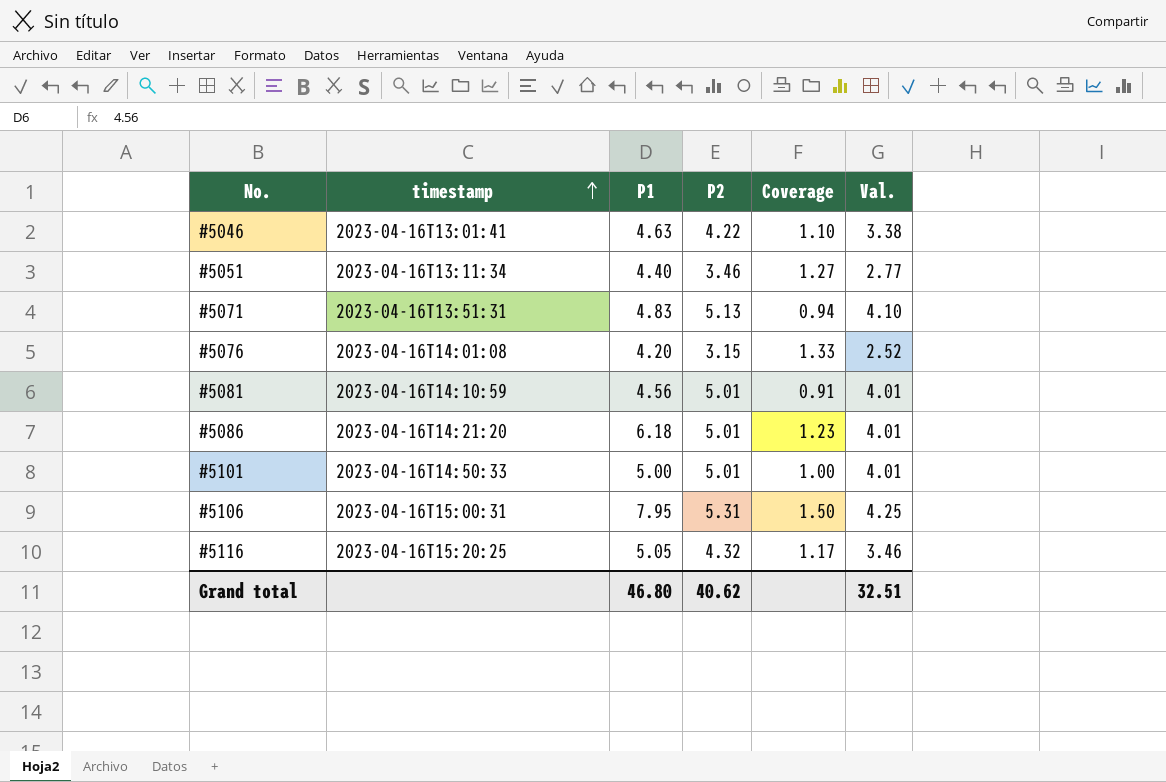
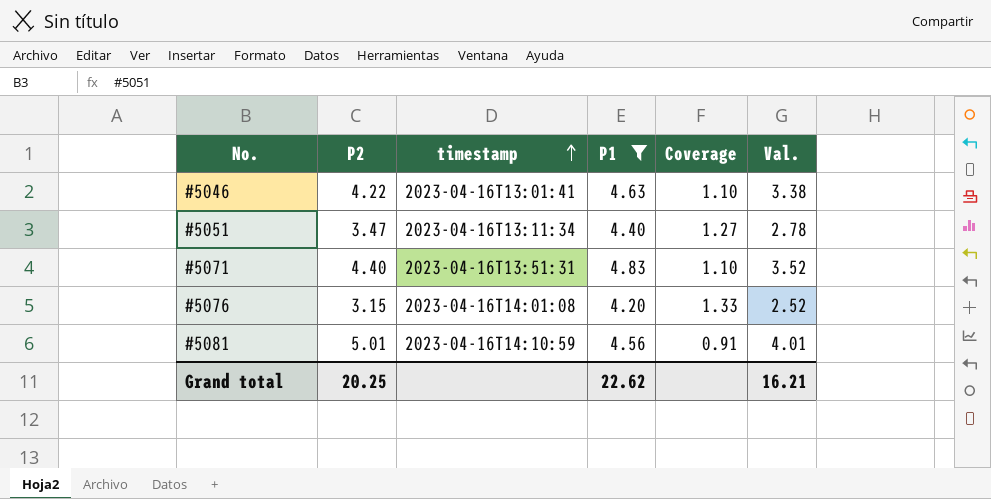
filter: none -> P1 <= 4.83
column P2 | position: 4 -> 2
#5051 | P2: 3.46 -> 3.47
#5051 | Val.: 2.77 -> 2.78
#5071 | P2: 5.13 -> 4.40
#5071 | Coverage: 0.94 -> 1.10
#5071 | Val.: 4.10 -> 3.52
Grand total | P2: 40.62 -> 20.25
Grand total | P1: 46.80 -> 22.62
Grand total | Val.: 32.51 -> 16.21

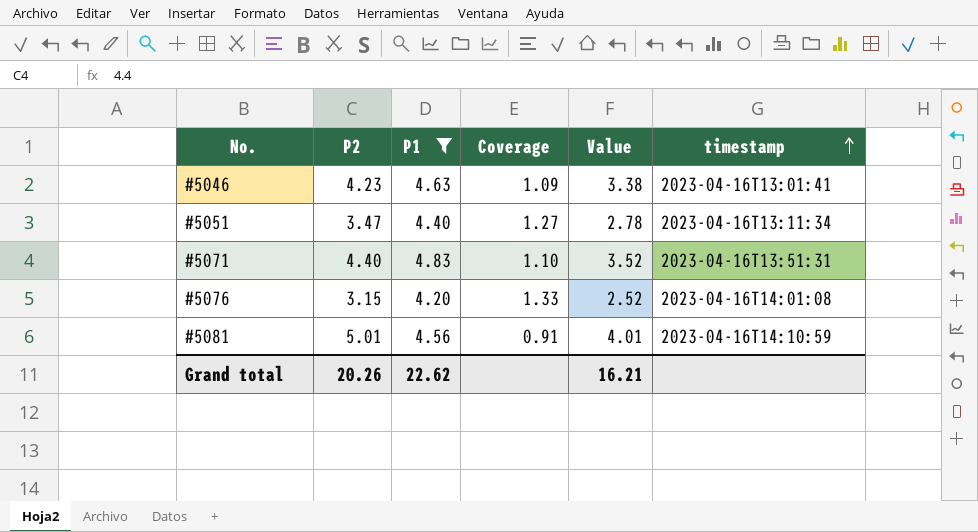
column name: Val. -> Value
column timestamp | position: 3 -> 6
#5046 | P2: 4.22 -> 4.23
#5046 | Coverage: 1.10 -> 1.09
Grand total | P2: 20.25 -> 20.26

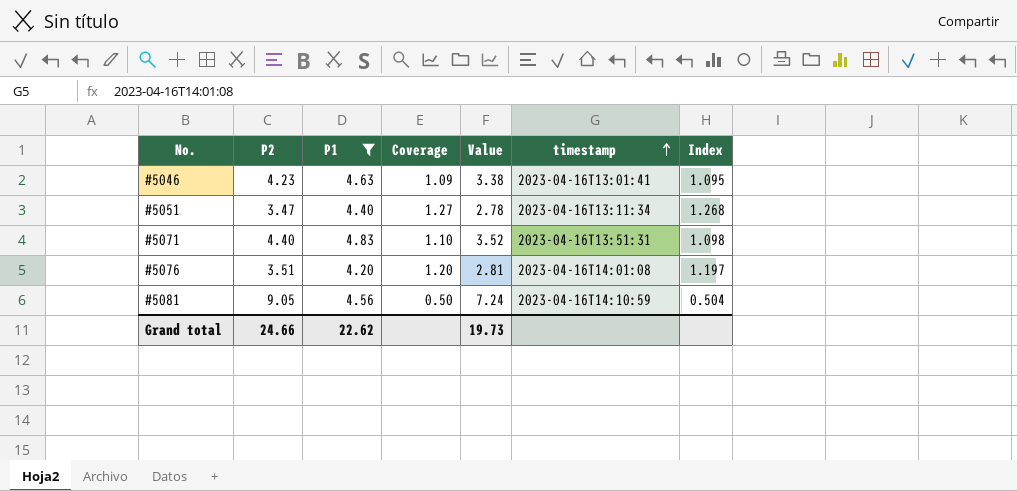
column Index | formula: none -> [P1] / [P2]
#5076 | P2: 3.15 -> 3.51
#5076 | Coverage: 1.33 -> 1.20
#5076 | Value: 2.52 -> 2.81
#5081 | P2: 5.01 -> 9.05
#5081 | Coverage: 0.91 -> 0.50
#5081 | Value: 4.01 -> 7.24
Grand total | P2: 20.26 -> 24.66
Grand total | Value: 16.21 -> 19.73

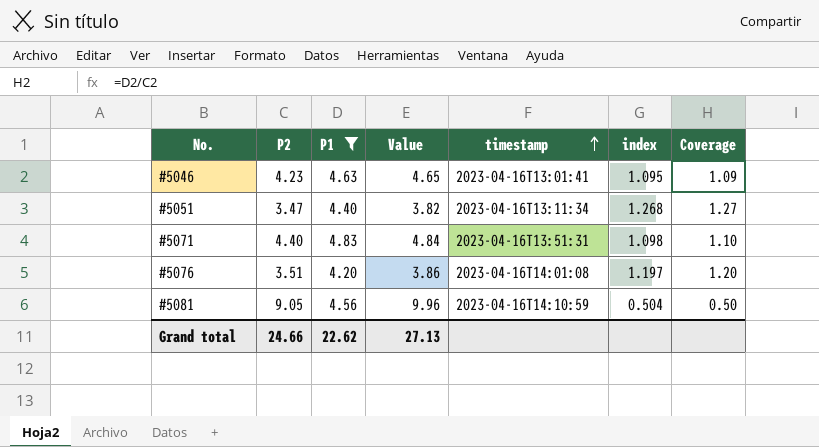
column Value | formula: [P2] * 0.8 -> [P2] * 1.1
column name: Index -> index
column Coverage | position: 4 -> 7
Grand total | Value: 19.73 -> 27.13

